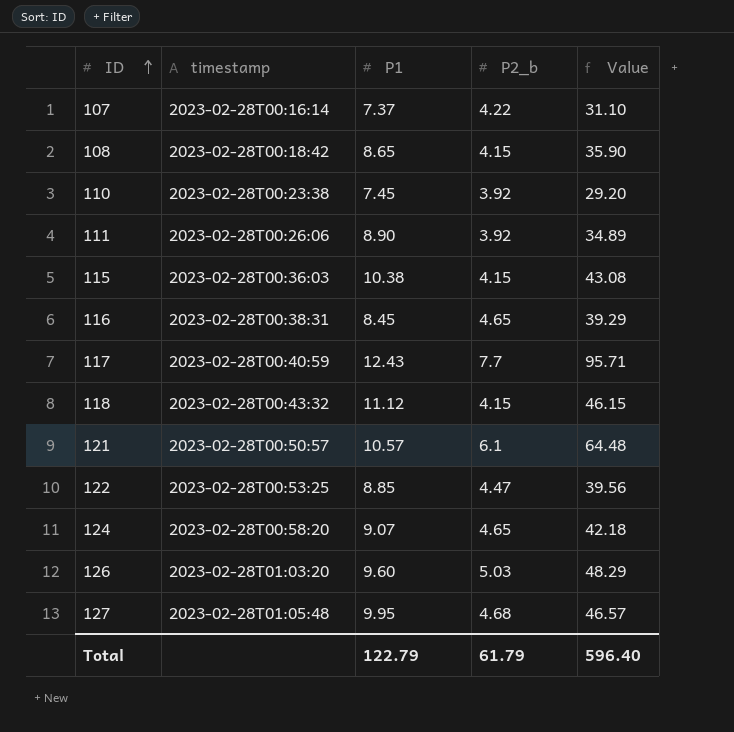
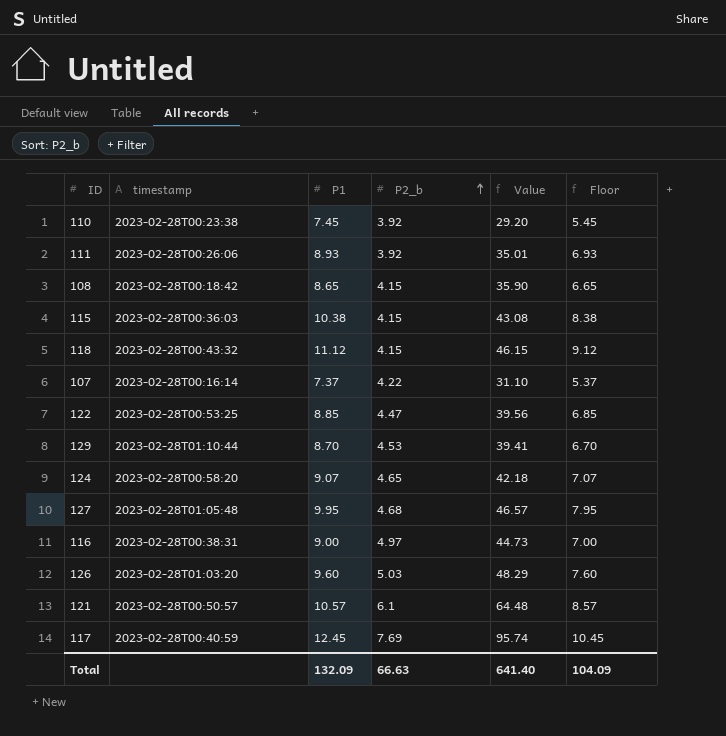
row order: ID ascending -> P2_b ascending
column Floor | formula: none -> [P1] - 2
111 | P1: 8.90 -> 8.93
111 | Value: 34.89 -> 35.01
row 129: none -> 2023-02-28T01:10:44 | 8.70 | 4.53 | 39.41 | 6.70
116 | P1: 8.45 -> 9.00
116 | P2_b: 4.65 -> 4.97
116 | Value: 39.29 -> 44.73
117 | P1: 12.43 -> 12.45
117 | P2_b: 7.7 -> 7.69
117 | Value: 95.71 -> 95.74
Total | P1: 122.79 -> 132.09
Total | P2_b: 61.79 -> 66.63
Total | Value: 596.40 -> 641.40

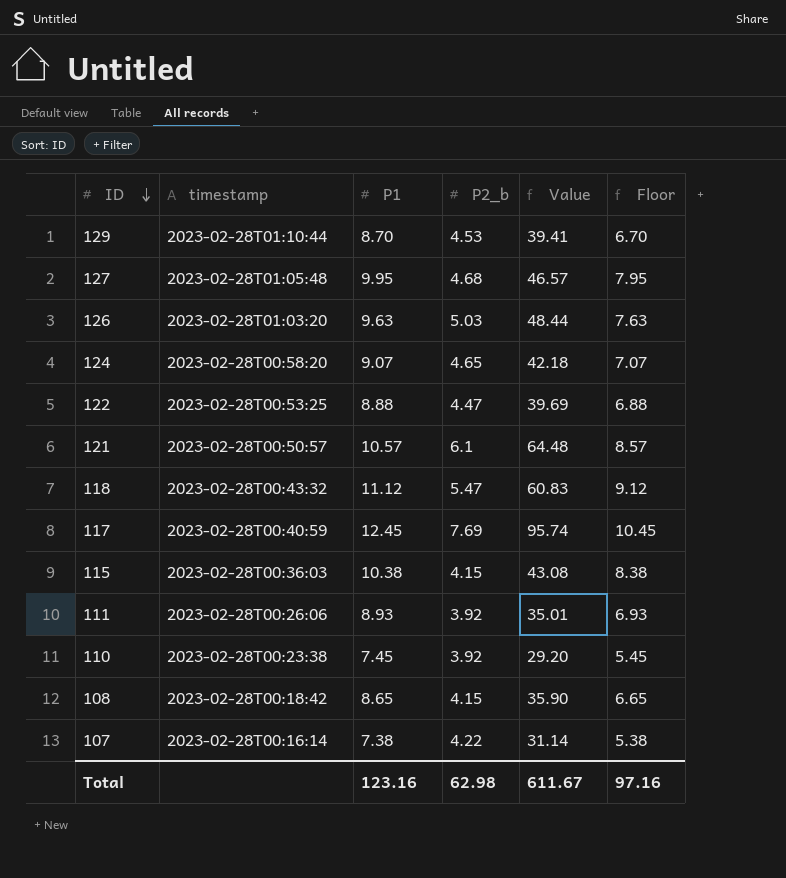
row order: P2_b ascending -> ID descending
row 116: 2023-02-28T00:38:31 | 9.00 | 4.97 | 44.73 | 7.00 -> none
126 | P1: 9.60 -> 9.63
126 | Value: 48.29 -> 48.44
126 | Floor: 7.60 -> 7.63
122 | P1: 8.85 -> 8.88
122 | Value: 39.56 -> 39.69
122 | Floor: 6.85 -> 6.88
118 | P2_b: 4.15 -> 5.47
118 | Value: 46.15 -> 60.83
107 | P1: 7.37 -> 7.38
107 | Value: 31.10 -> 31.14
107 | Floor: 5.37 -> 5.38
Total | P1: 132.09 -> 123.16
Total | P2_b: 66.63 -> 62.98
Total | Value: 641.40 -> 611.67
Total | Floor: 104.09 -> 97.16

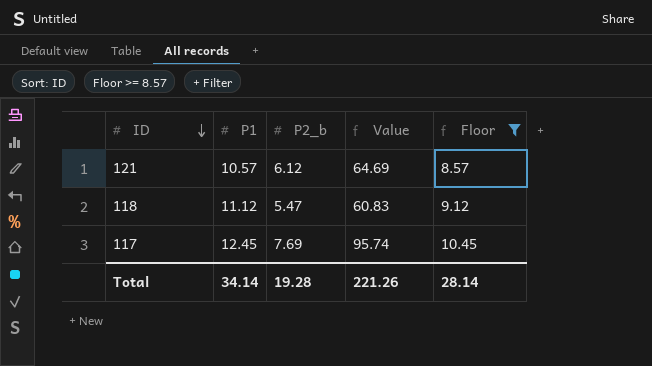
filter: none -> Floor >= 8.57
column timestamp | position: 2 -> none
121 | P2_b: 6.1 -> 6.12
121 | Value: 64.48 -> 64.69
Total | P1: 123.16 -> 34.14
Total | P2_b: 62.98 -> 19.28
Total | Value: 611.67 -> 221.26
Total | Floor: 97.16 -> 28.14

